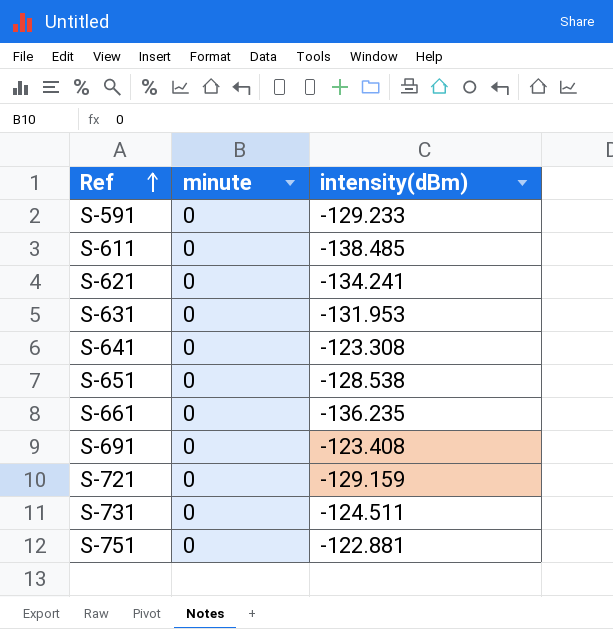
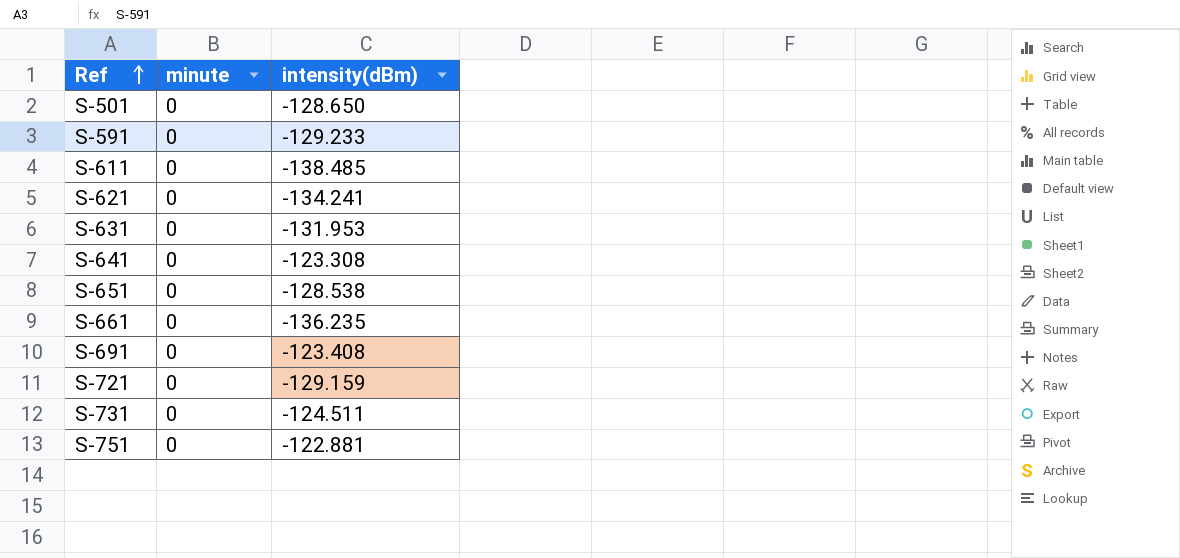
row S-501: none -> 0 | -128.650

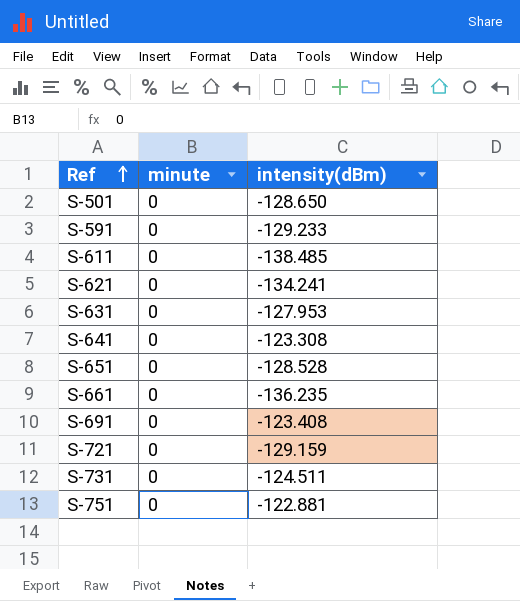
S-631 | intensity(dBm): -131.953 -> -127.953
S-651 | intensity(dBm): -128.538 -> -128.528

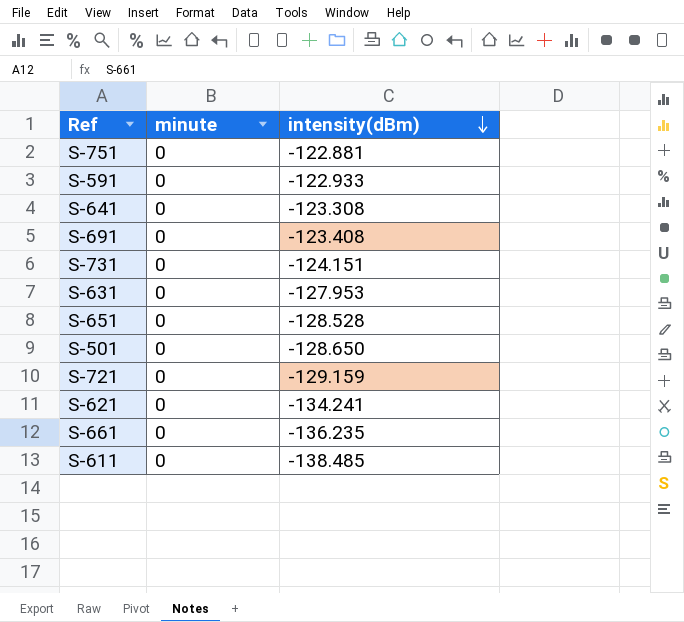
row order: Ref ascending -> intensity(dBm) descending
S-591 | intensity(dBm): -129.233 -> -122.933
S-731 | intensity(dBm): -124.511 -> -124.151

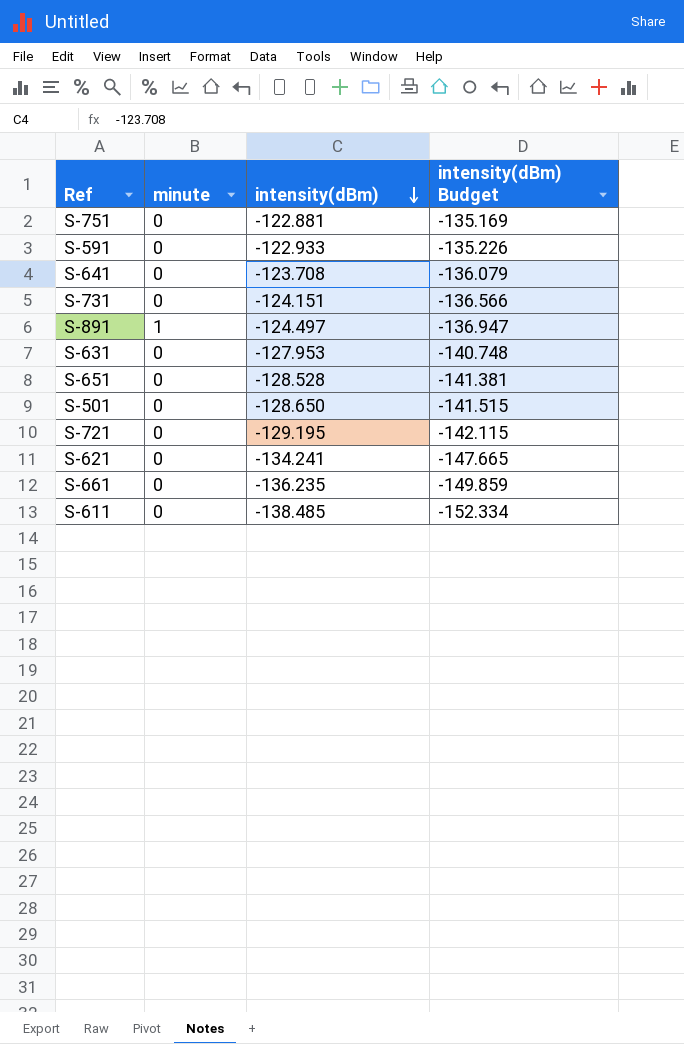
column intensity(dBm) Budget | formula: none -> [intensity(dBm)] * 1.1
row S-691: 0 | -123.408 -> none
S-641 | intensity(dBm): -123.308 -> -123.708
row S-891: none -> 1 | -124.497 | -136.947
S-721 | intensity(dBm): -129.159 -> -129.195

